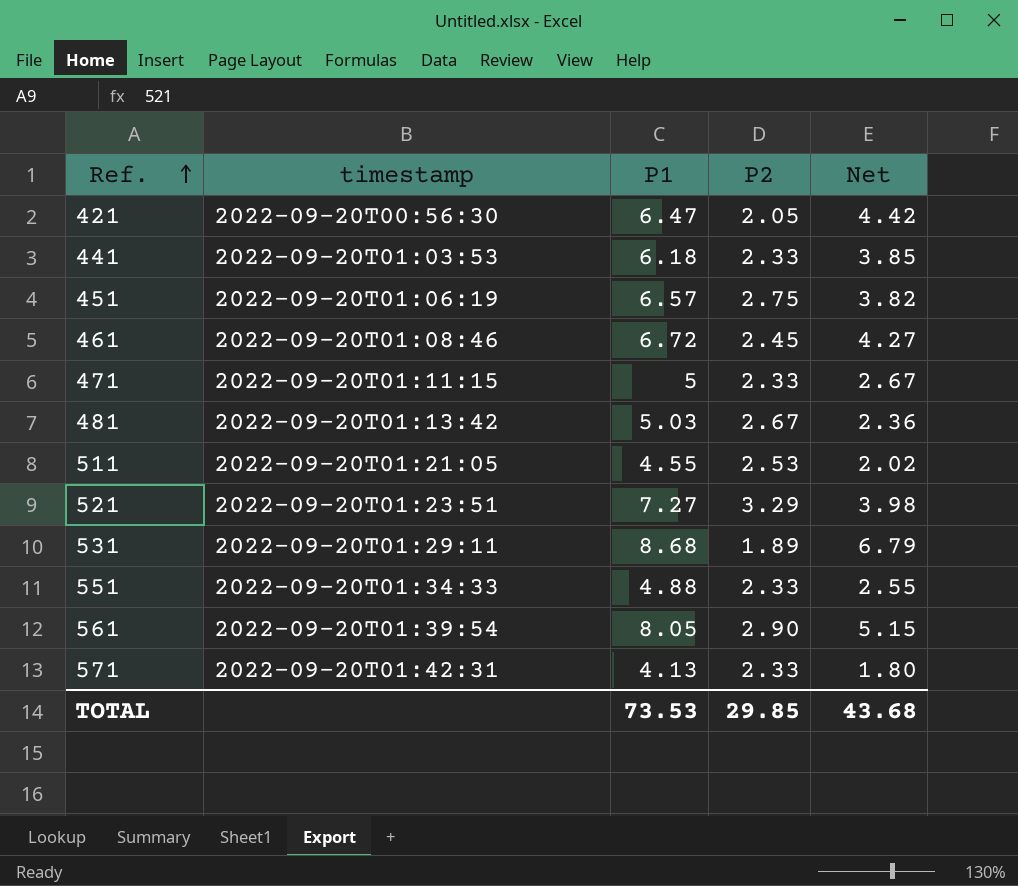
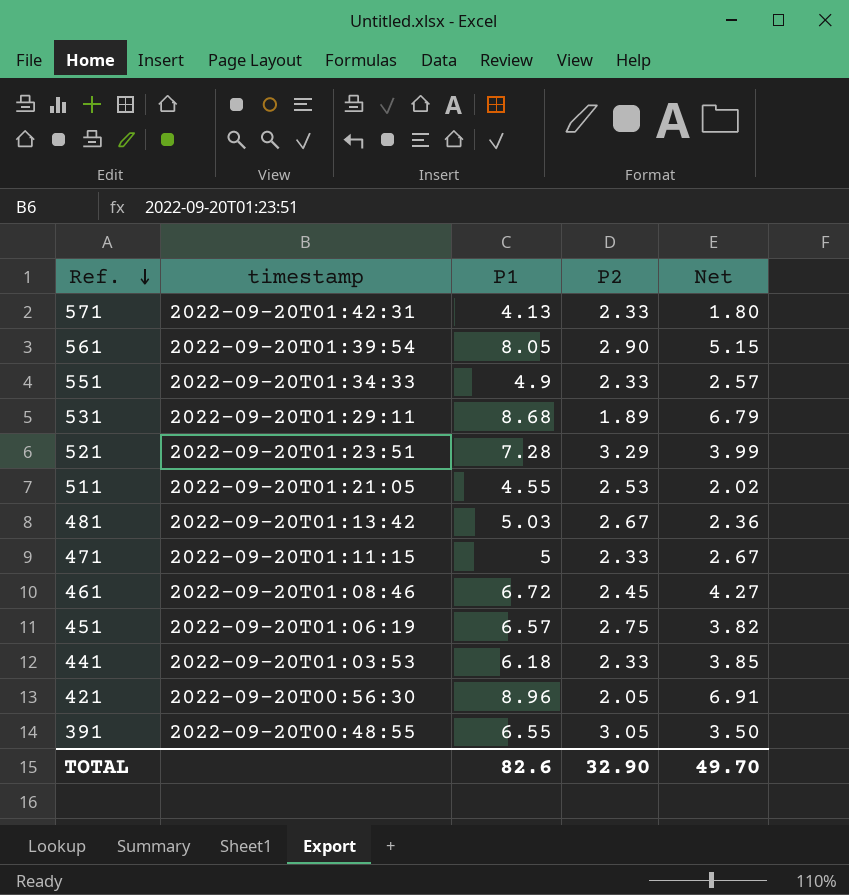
row order: Ref. ascending -> Ref. descending
551 | P1: 4.88 -> 4.9
551 | Net: 2.55 -> 2.57
521 | P1: 7.27 -> 7.28
521 | Net: 3.98 -> 3.99
421 | P1: 6.47 -> 8.96
421 | Net: 4.42 -> 6.91
row 391: none -> 2022-09-20T00:48:55 | 6.55 | 3.05 | 3.50
TOTAL | P1: 73.53 -> 82.6
TOTAL | P2: 29.85 -> 32.90
TOTAL | Net: 43.68 -> 49.70

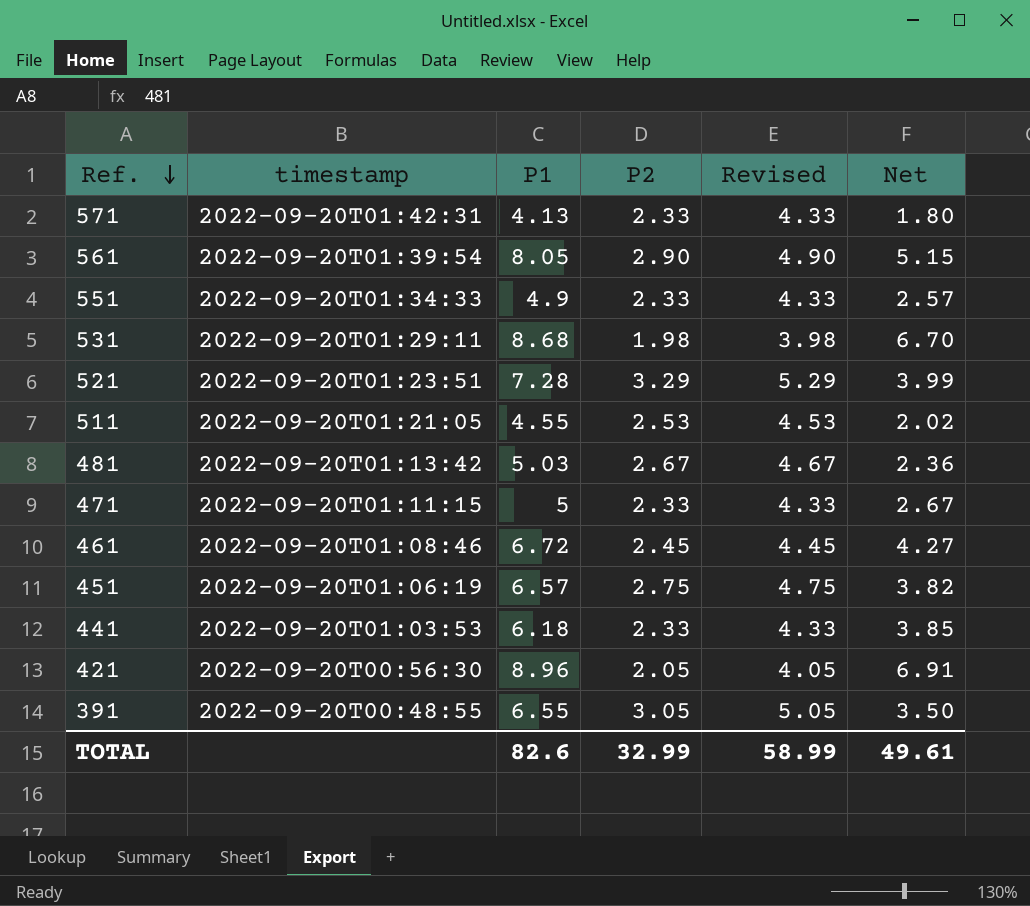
column Revised | formula: none -> [P2] + 2
531 | P2: 1.89 -> 1.98
531 | Net: 6.79 -> 6.70
TOTAL | P2: 32.90 -> 32.99
TOTAL | Net: 49.70 -> 49.61

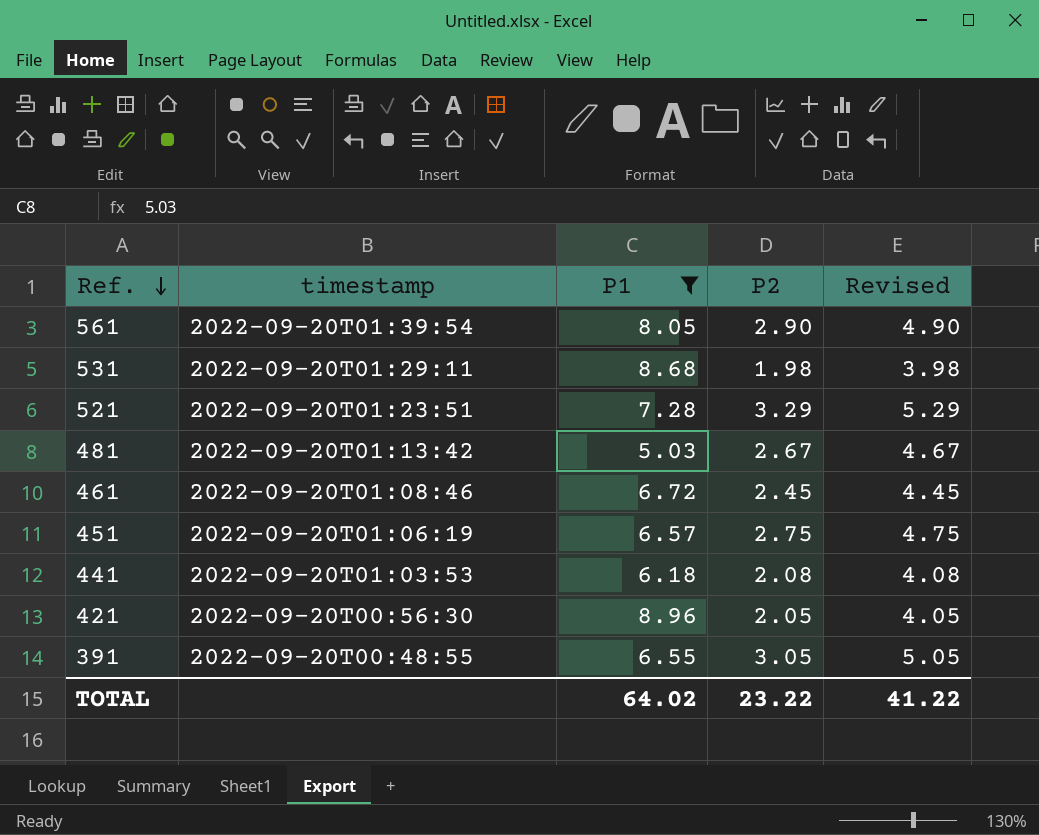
filter: none -> P1 >= 5.03
column Net | formula: [P1] - [P2] -> none
441 | P2: 2.33 -> 2.08
441 | Revised: 4.33 -> 4.08
TOTAL | P1: 82.6 -> 64.02
TOTAL | P2: 32.99 -> 23.22
TOTAL | Revised: 58.99 -> 41.22

